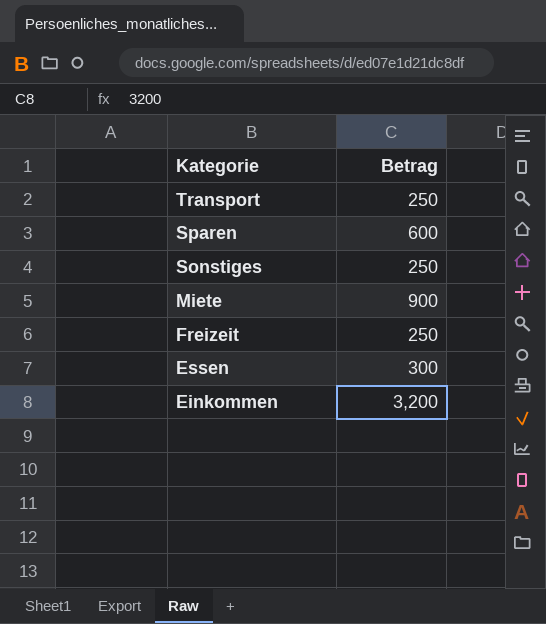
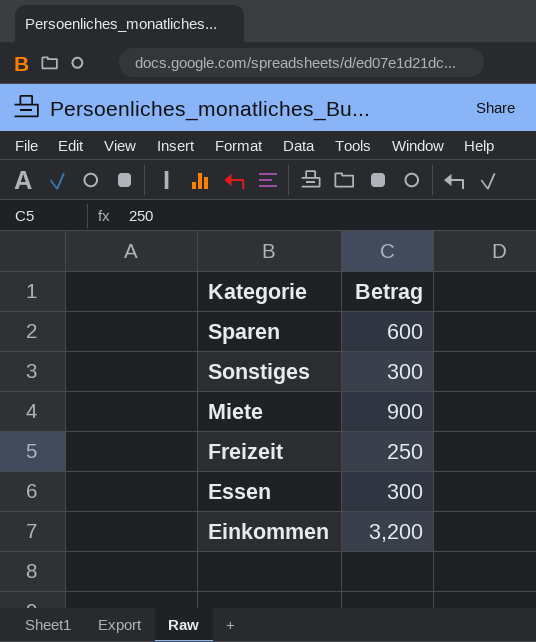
row Transport: 250 -> none
Sonstiges | Betrag: 250 -> 300

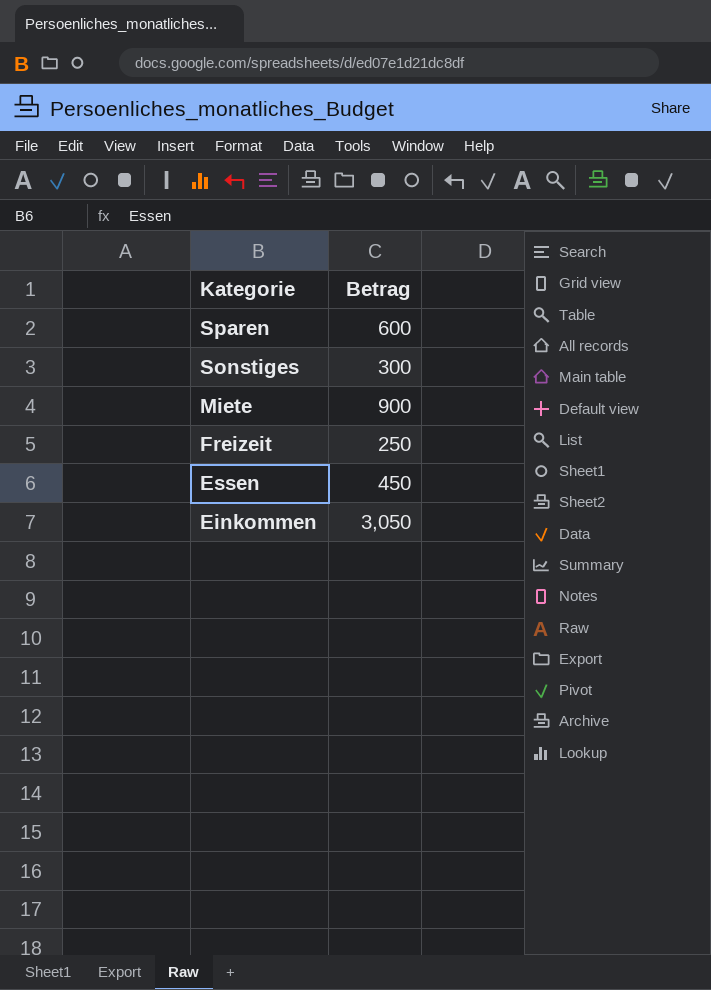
Essen | Betrag: 300 -> 450
Einkommen | Betrag: 3,200 -> 3,050

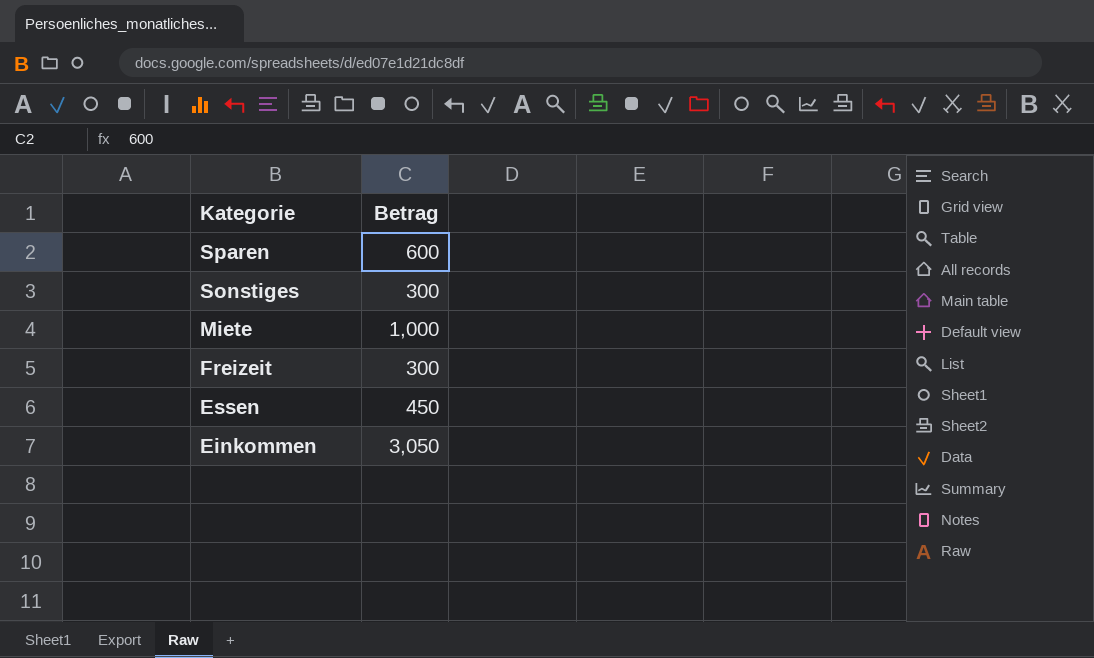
Miete | Betrag: 900 -> 1,000
Freizeit | Betrag: 250 -> 300

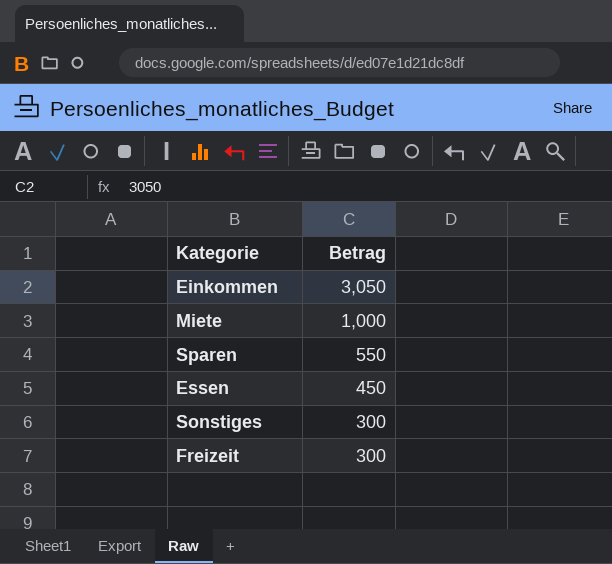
row order: Kategorie descending -> Betrag descending
Sparen | Betrag: 600 -> 550

